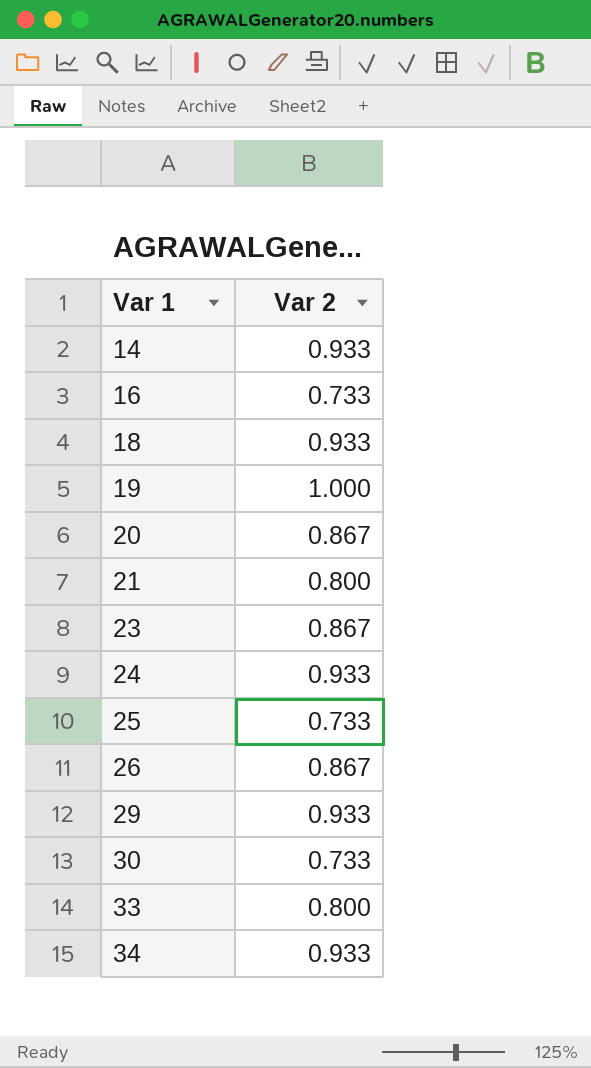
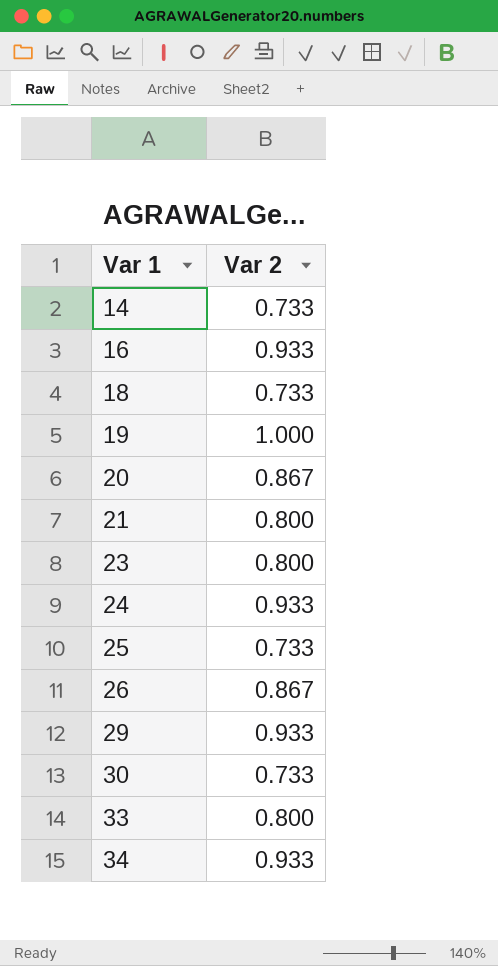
14 | Var 2: 0.933 -> 0.733
16 | Var 2: 0.733 -> 0.933
18 | Var 2: 0.933 -> 0.733
23 | Var 2: 0.867 -> 0.800

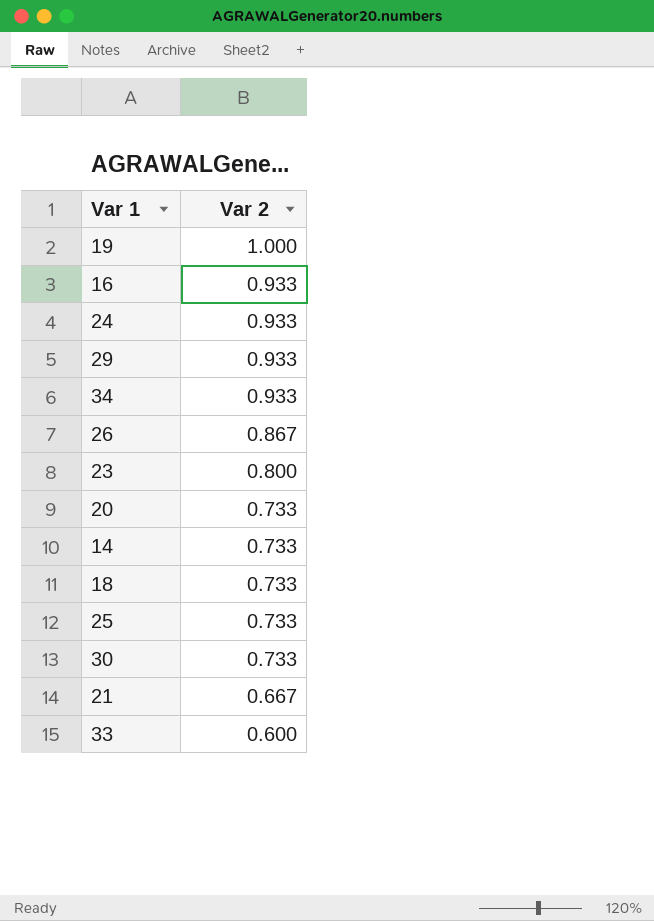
row order: Var 1 ascending -> Var 2 descending
20 | Var 2: 0.867 -> 0.733
21 | Var 2: 0.800 -> 0.667
33 | Var 2: 0.800 -> 0.600

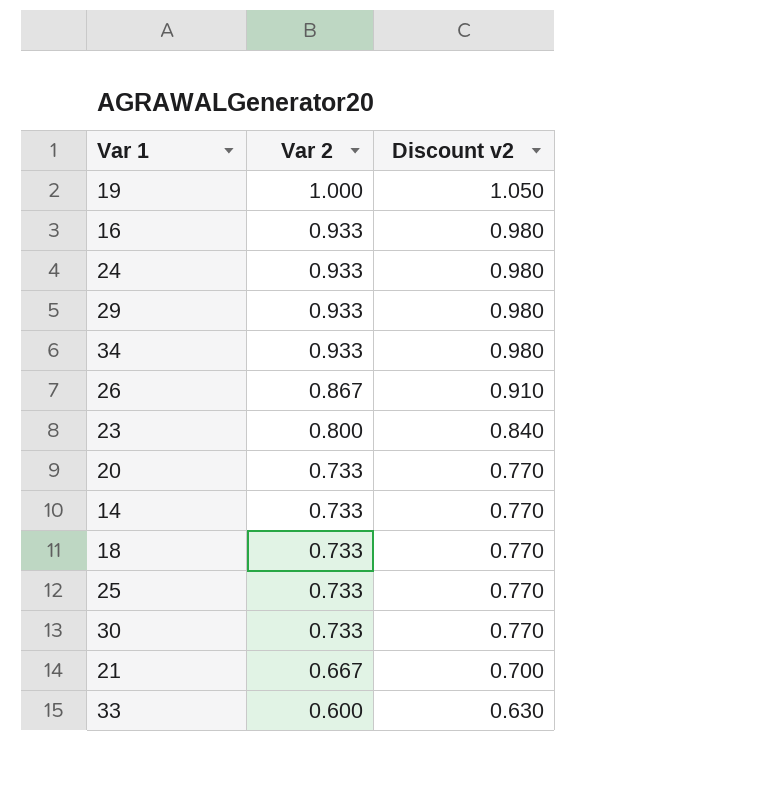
column Discount v2 | formula: none -> [Var 2] * 1.05

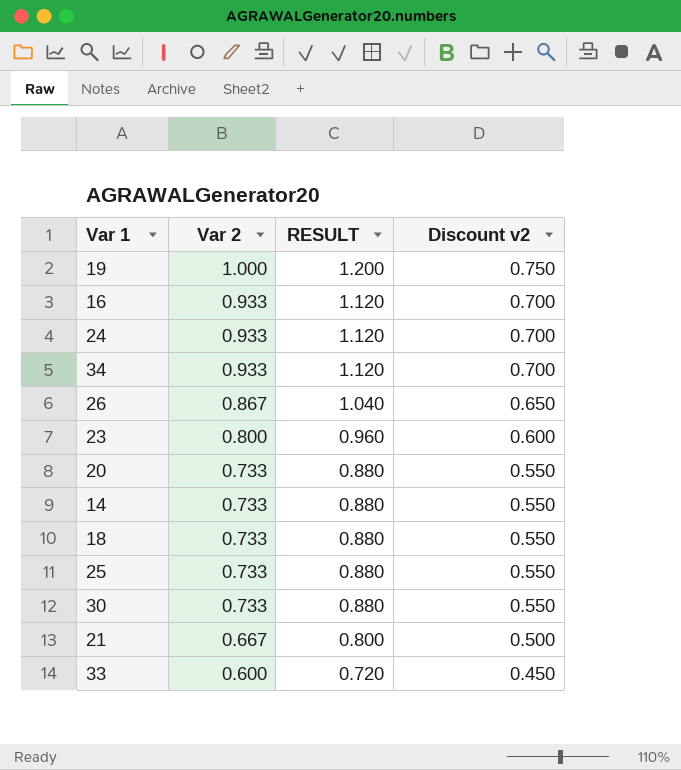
column RESULT | formula: none -> [Var 2] * 1.2
column Discount v2 | formula: [Var 2] * 1.05 -> [Var 2] * 0.75
row 29: 0.933 | 0.980 -> none

